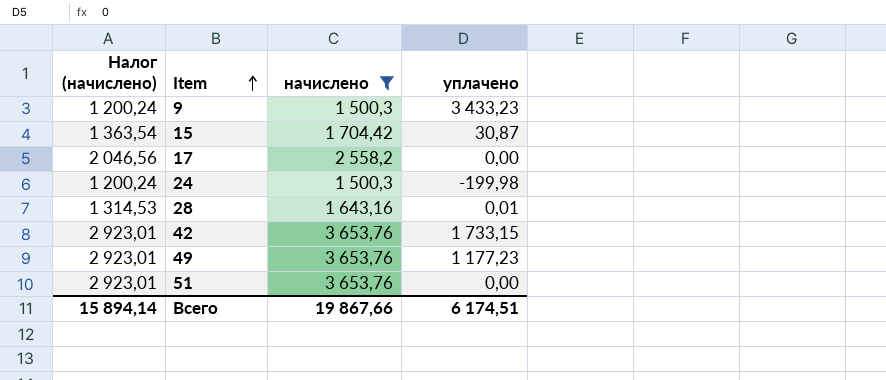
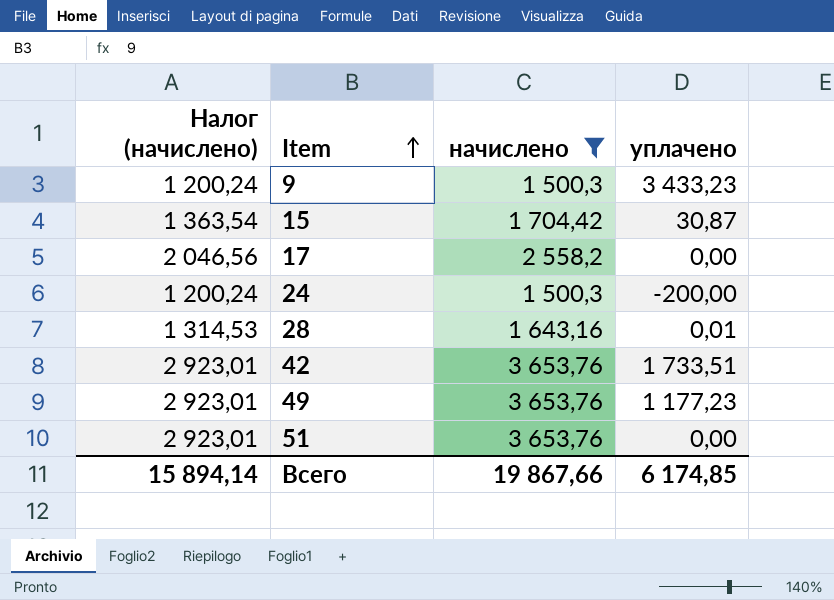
24 | уплачено: -199,98 -> -200,00
42 | уплачено: 1 733,15 -> 1 733,51
Всего | уплачено: 6 174,51 -> 6 174,85

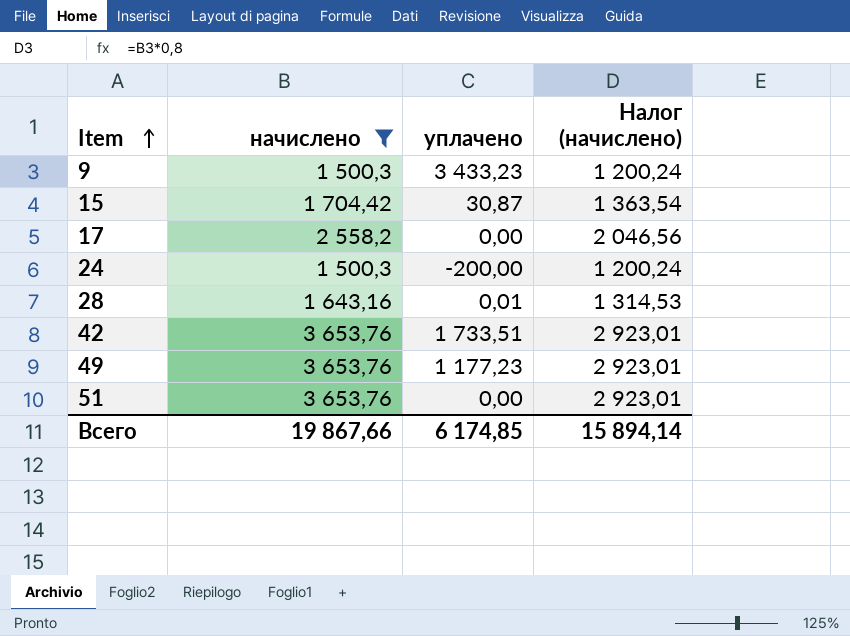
column Налог (начислено) | position: 1 -> 4

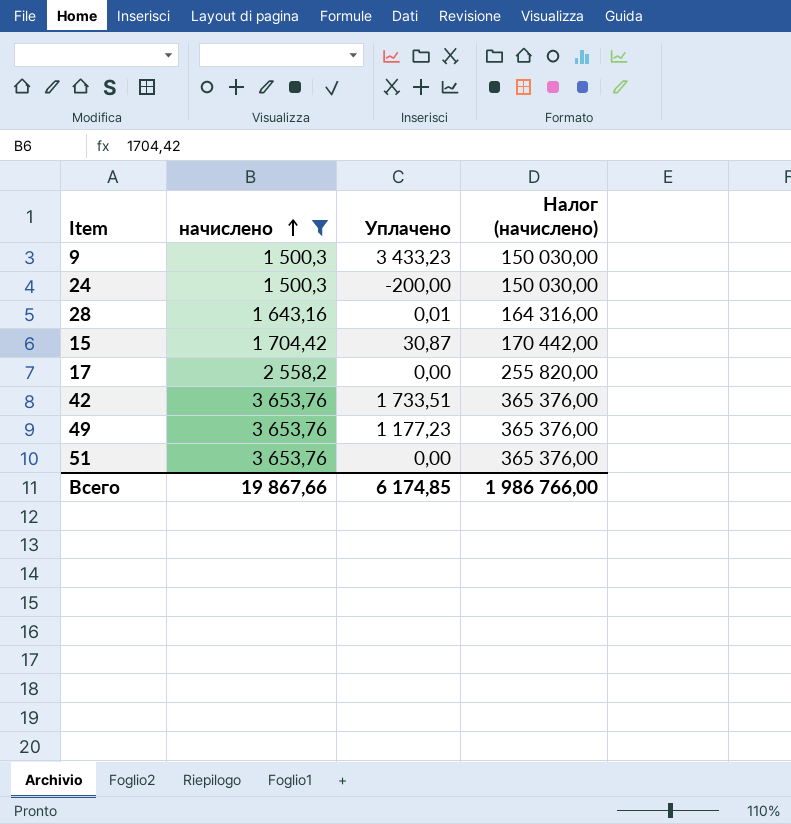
row order: Item ascending -> начислено ascending
column name: уплачено -> Уплачено
column Налог (начислено) | formula: [начислено] * 0,8 -> [начислено] * 100
Всего | Налог (начислено): 15 894,14 -> 1 986 766,00

